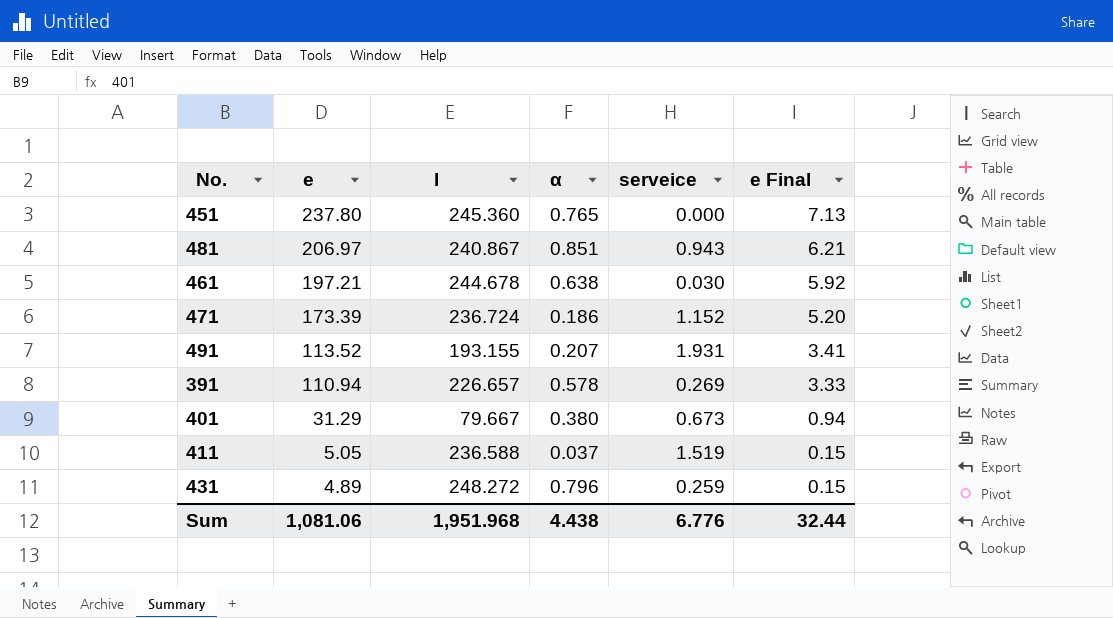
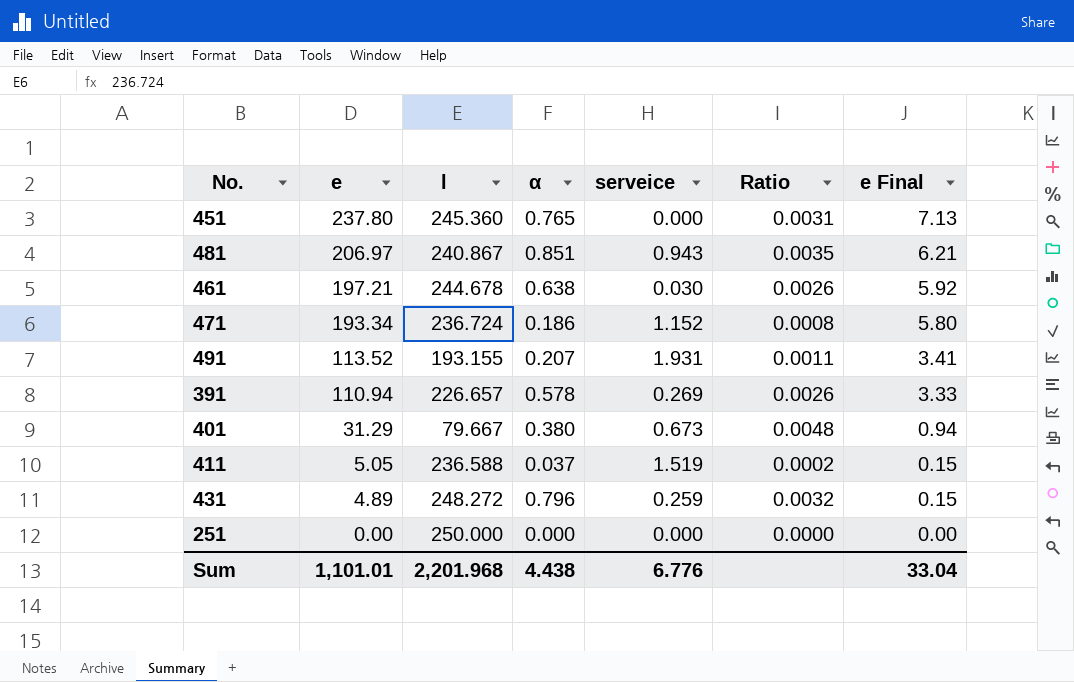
column Ratio | formula: none -> [α] / [l]
471 | e: 173.39 -> 193.34
471 | e Final: 5.20 -> 5.80
row 251: none -> 0.00 | 250.000 | 0.000 | 0.000 | 0.0000 | 0.00
Sum | e: 1,081.06 -> 1,101.01
Sum | l: 1,951.968 -> 2,201.968
Sum | e Final: 32.44 -> 33.04

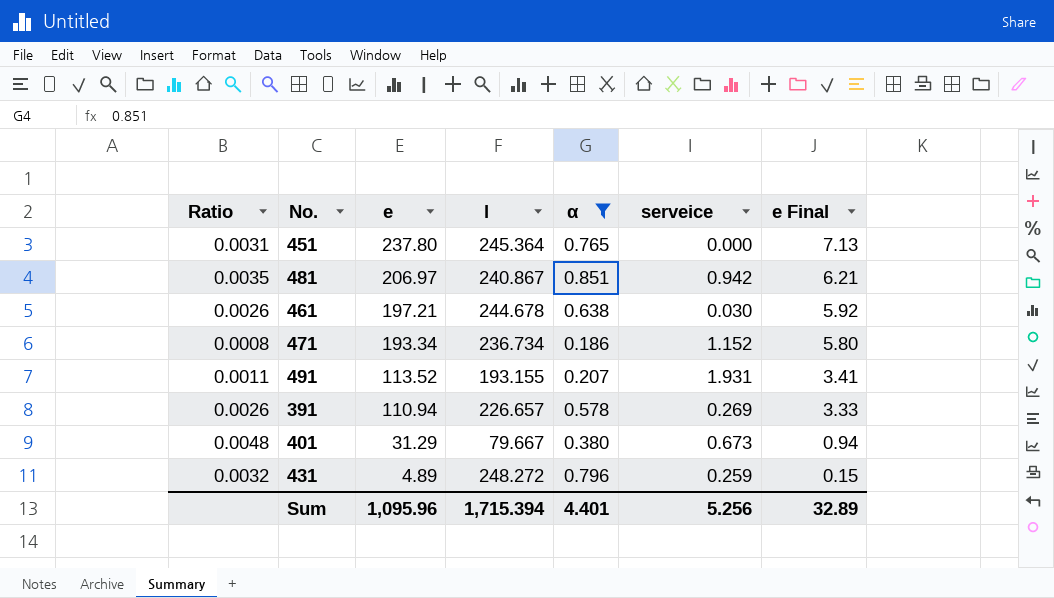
filter: none -> α >= 0.186
column Ratio | position: 6 -> 1
451 | l: 245.360 -> 245.364
481 | serveice: 0.943 -> 0.942
471 | l: 236.724 -> 236.734
Sum | e: 1,101.01 -> 1,095.96
Sum | l: 2,201.968 -> 1,715.394
Sum | α: 4.438 -> 4.401
Sum | serveice: 6.776 -> 5.256
Sum | e Final: 33.04 -> 32.89

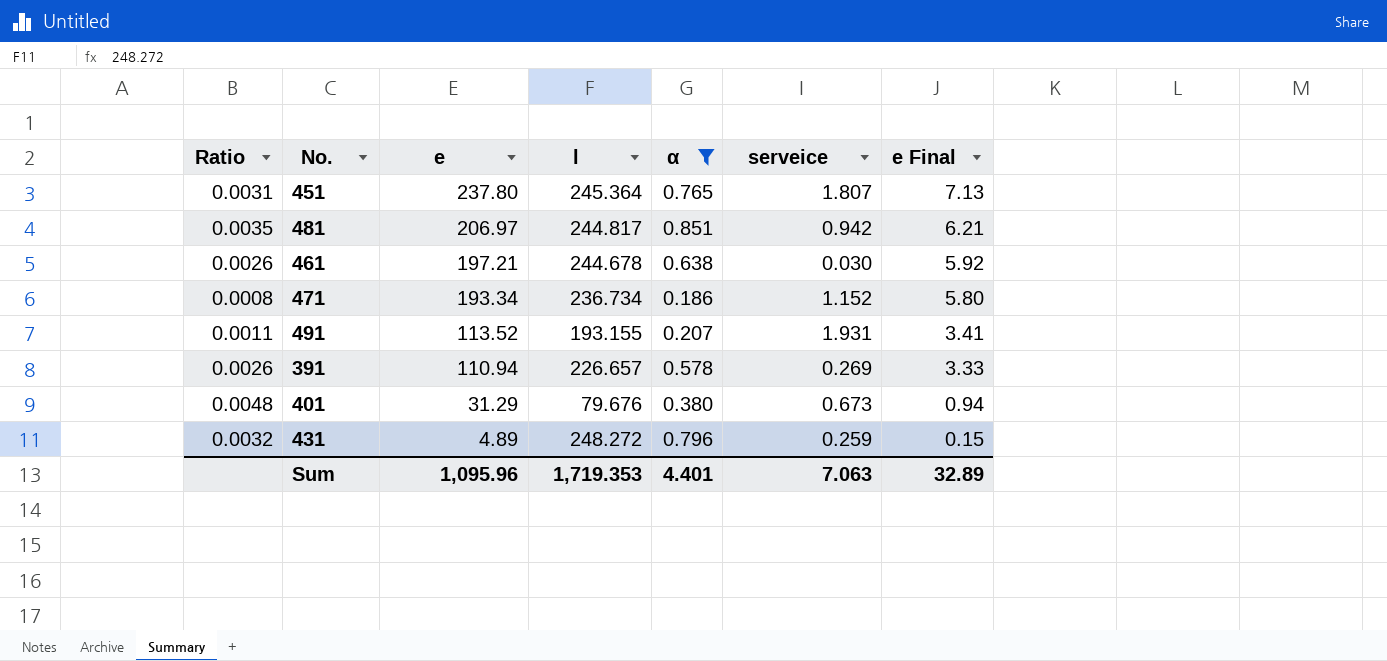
451 | serveice: 0.000 -> 1.807
481 | l: 240.867 -> 244.817
401 | l: 79.667 -> 79.676
Sum | l: 1,715.394 -> 1,719.353
Sum | serveice: 5.256 -> 7.063

